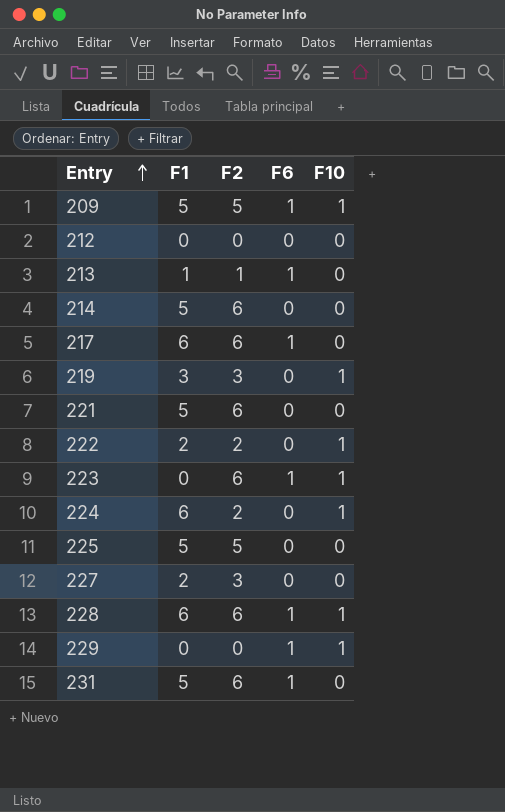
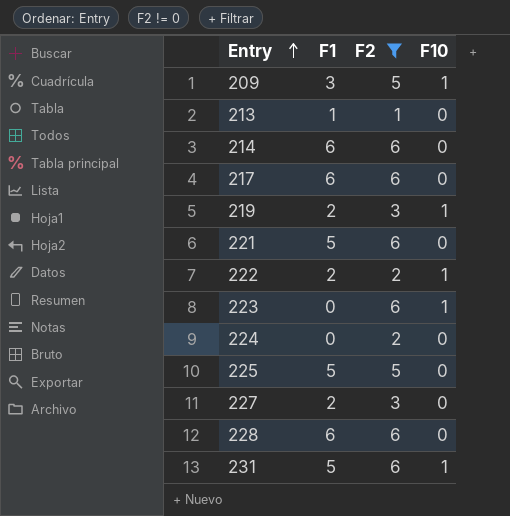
filter: none -> F2 != 0
column F6 | position: 4 -> none
209 | F1: 5 -> 3
214 | F1: 5 -> 6
219 | F1: 3 -> 2
224 | F1: 6 -> 0
224 | F10: 1 -> 0
228 | F10: 1 -> 0
231 | F10: 0 -> 1

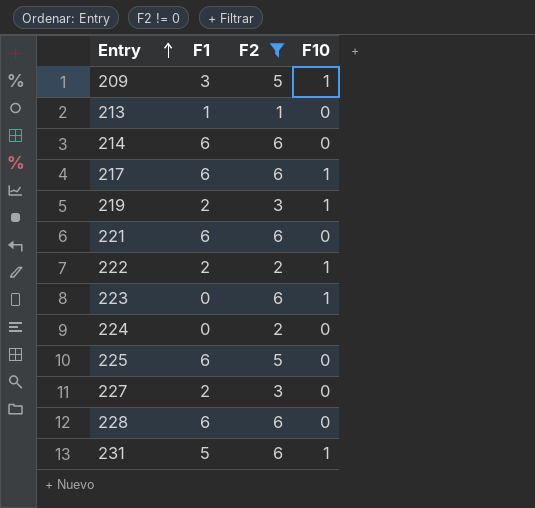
217 | F10: 0 -> 1
221 | F1: 5 -> 6
225 | F1: 5 -> 6

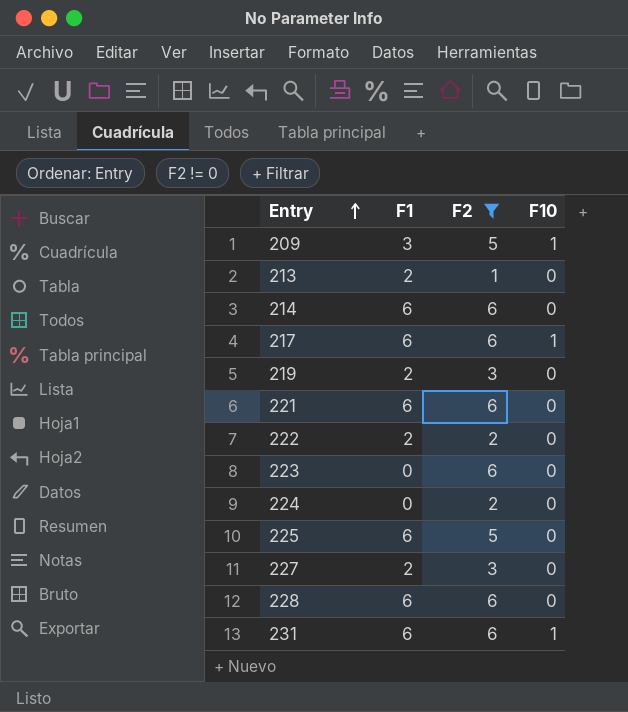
213 | F1: 1 -> 2
219 | F10: 1 -> 0
222 | F10: 1 -> 0
223 | F10: 1 -> 0
231 | F1: 5 -> 6

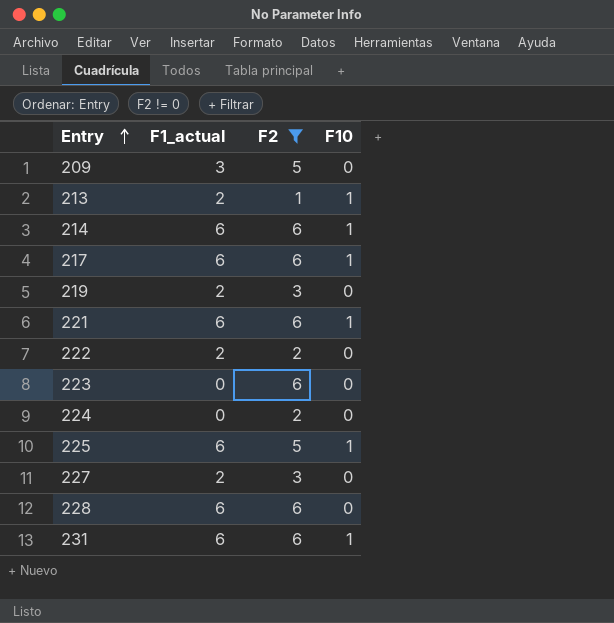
column name: F1 -> F1_actual
209 | F10: 1 -> 0
213 | F10: 0 -> 1
214 | F10: 0 -> 1
221 | F10: 0 -> 1
225 | F10: 0 -> 1

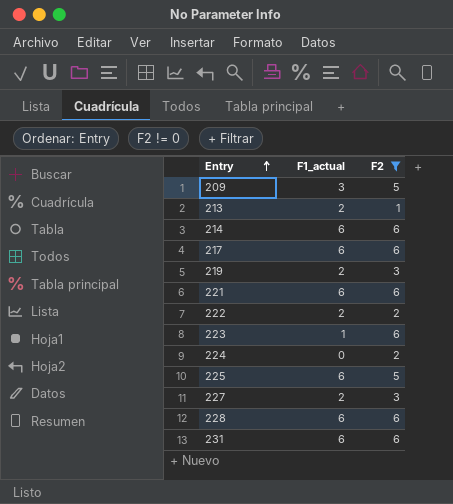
column F10 | position: 4 -> none
223 | F1_actual: 0 -> 1

